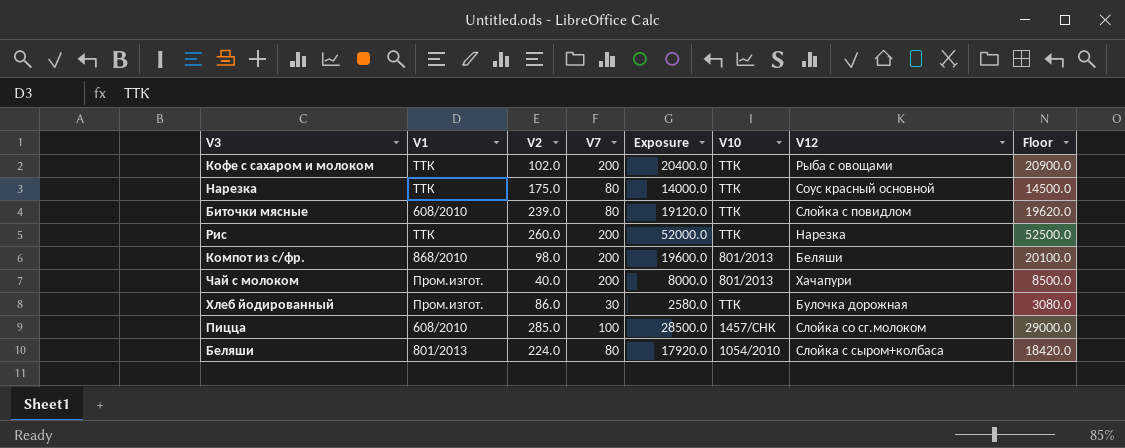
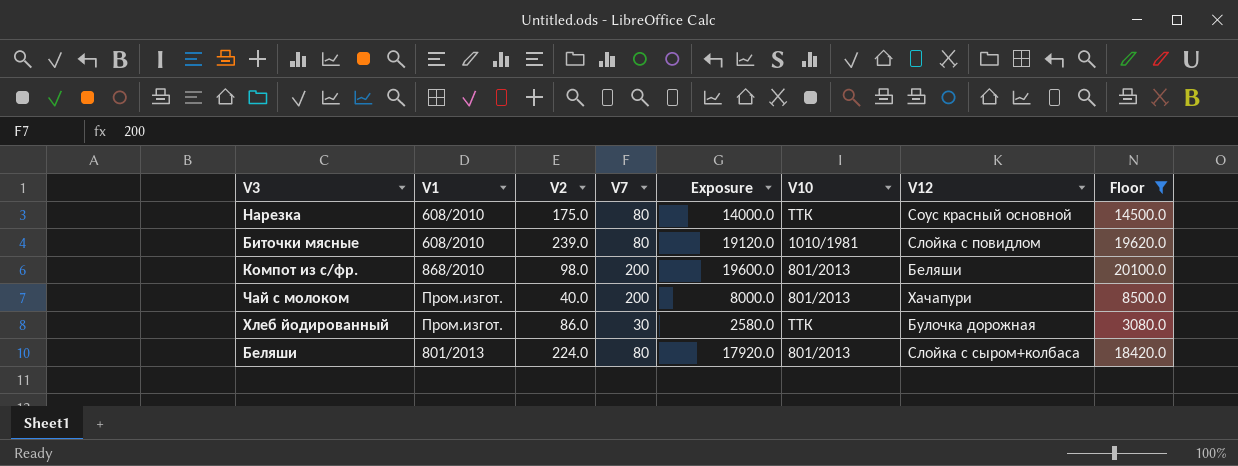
filter: none -> Floor <= 20100.0
Нарезка | V1: ТТК -> 608/2010
Биточки мясные | V10: ТТК -> 1010/1981
Беляши | V10: 1054/2010 -> 801/2013

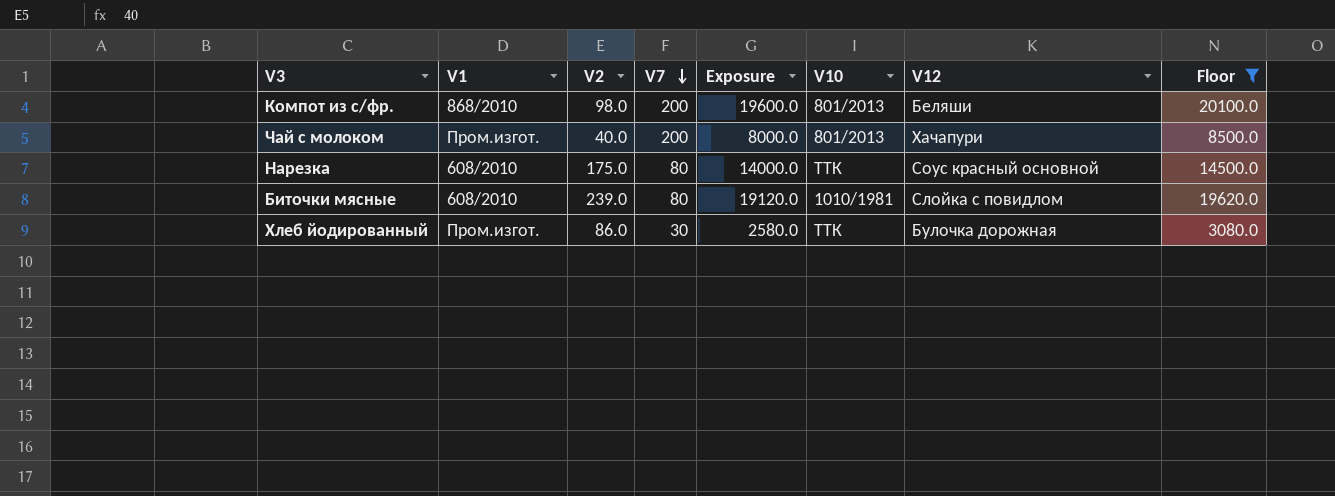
row order: none -> V7 descending
row Беляши: 801/2013 | 224.0 | 80 | 17920.0 | 801/2013 | Слойка с сыром+колбаса | 18420.0 -> none

